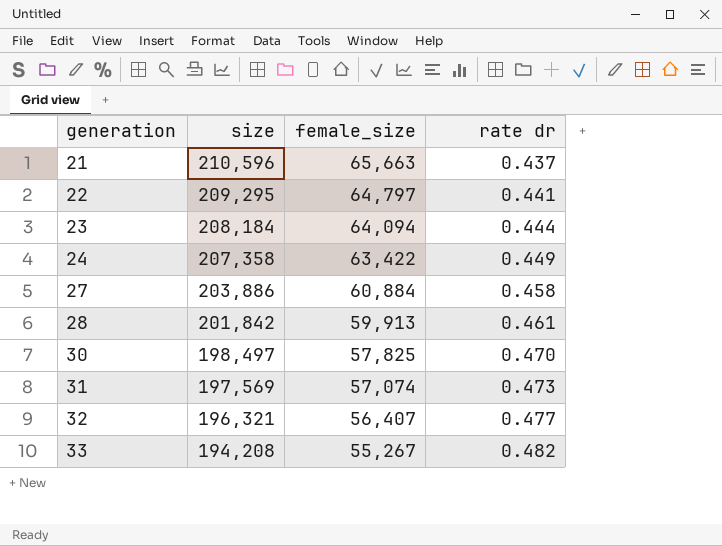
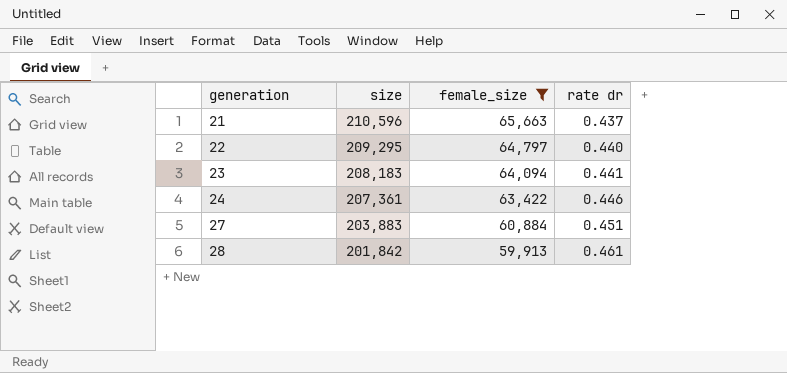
filter: none -> female_size >= 59,913
22 | rate dr: 0.441 -> 0.440
23 | size: 208,184 -> 208,183
23 | rate dr: 0.444 -> 0.441
24 | size: 207,358 -> 207,361
24 | rate dr: 0.449 -> 0.446
27 | size: 203,886 -> 203,883
27 | rate dr: 0.458 -> 0.451

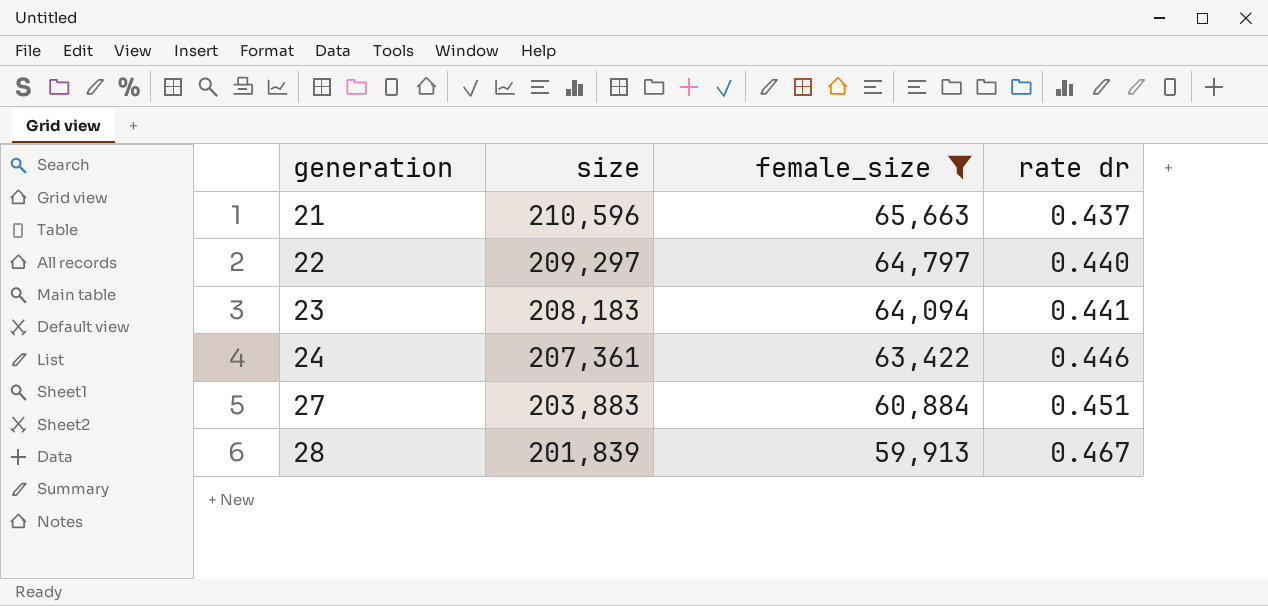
22 | size: 209,295 -> 209,297
28 | size: 201,842 -> 201,839
28 | rate dr: 0.461 -> 0.467

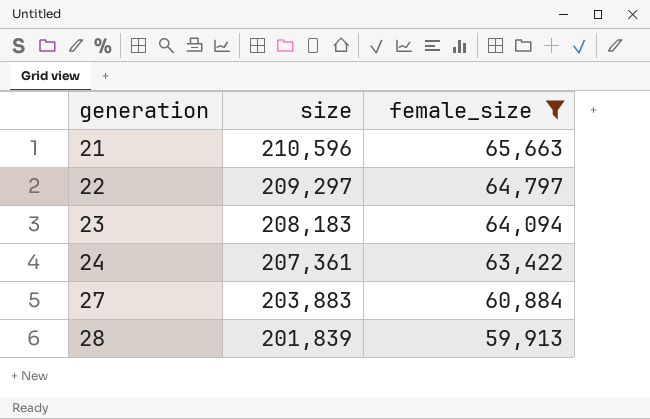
column rate dr | position: 4 -> none

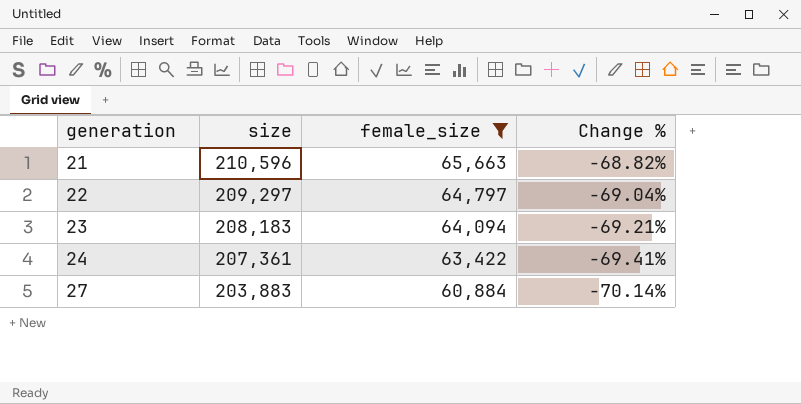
column Change % | formula: none -> ([female_size] - [size]) / [size]
row 28: 201,839 | 59,913 -> none

